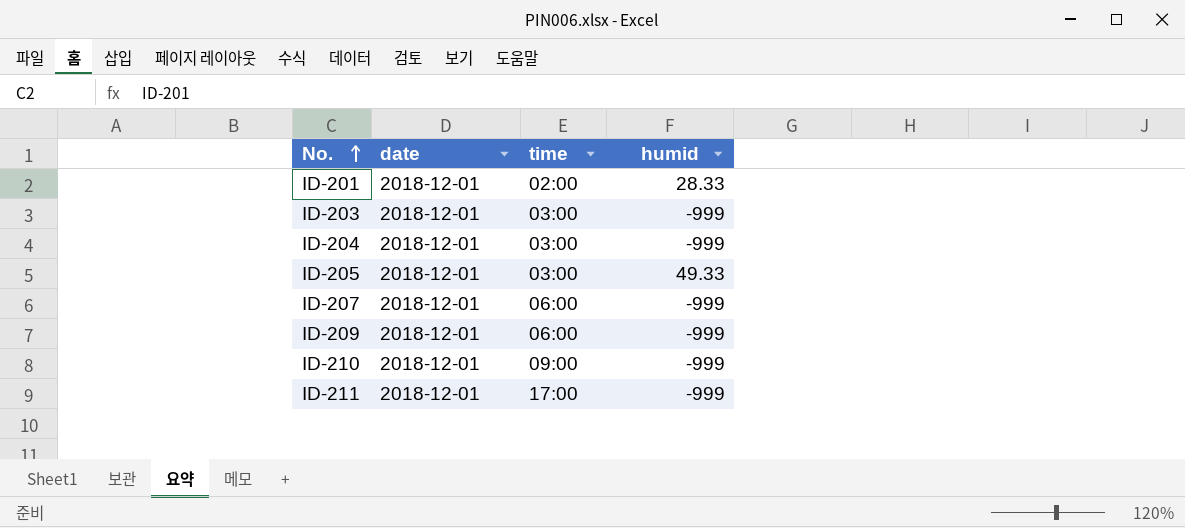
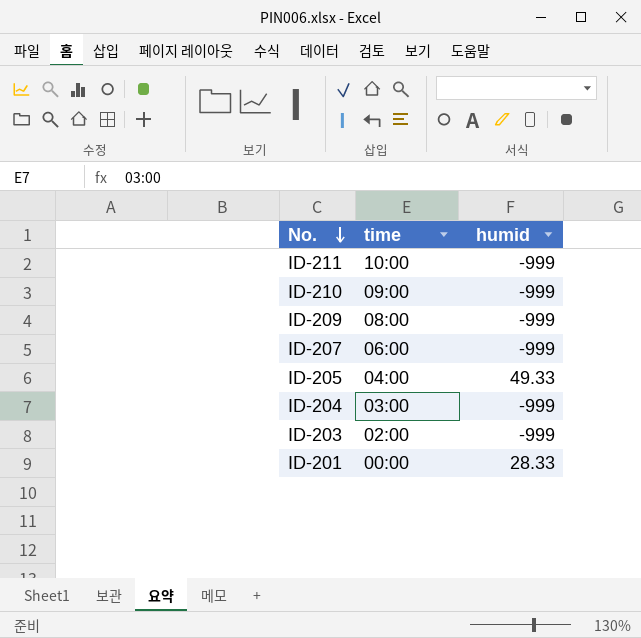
row order: No. ascending -> No. descending
column date | position: 2 -> none
ID-211 | time: 17:00 -> 10:00
ID-209 | time: 06:00 -> 08:00
ID-205 | time: 03:00 -> 04:00
ID-203 | time: 03:00 -> 02:00
ID-201 | time: 02:00 -> 00:00

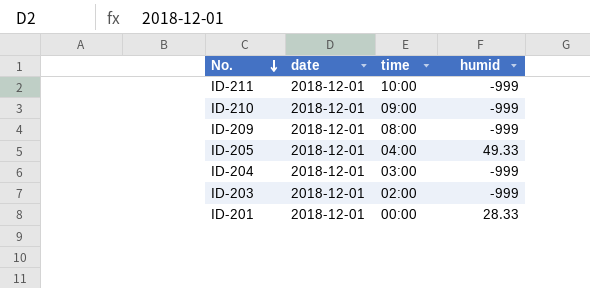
column date | position: none -> 2
row ID-207: 06:00 | -999 -> none

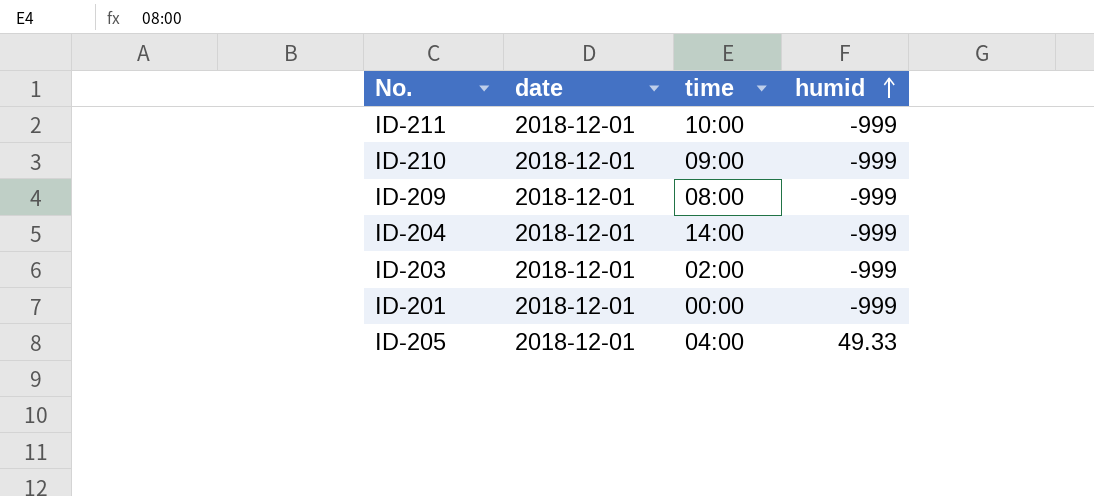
row order: No. descending -> humid ascending
ID-204 | time: 03:00 -> 14:00
ID-201 | humid: 28.33 -> -999

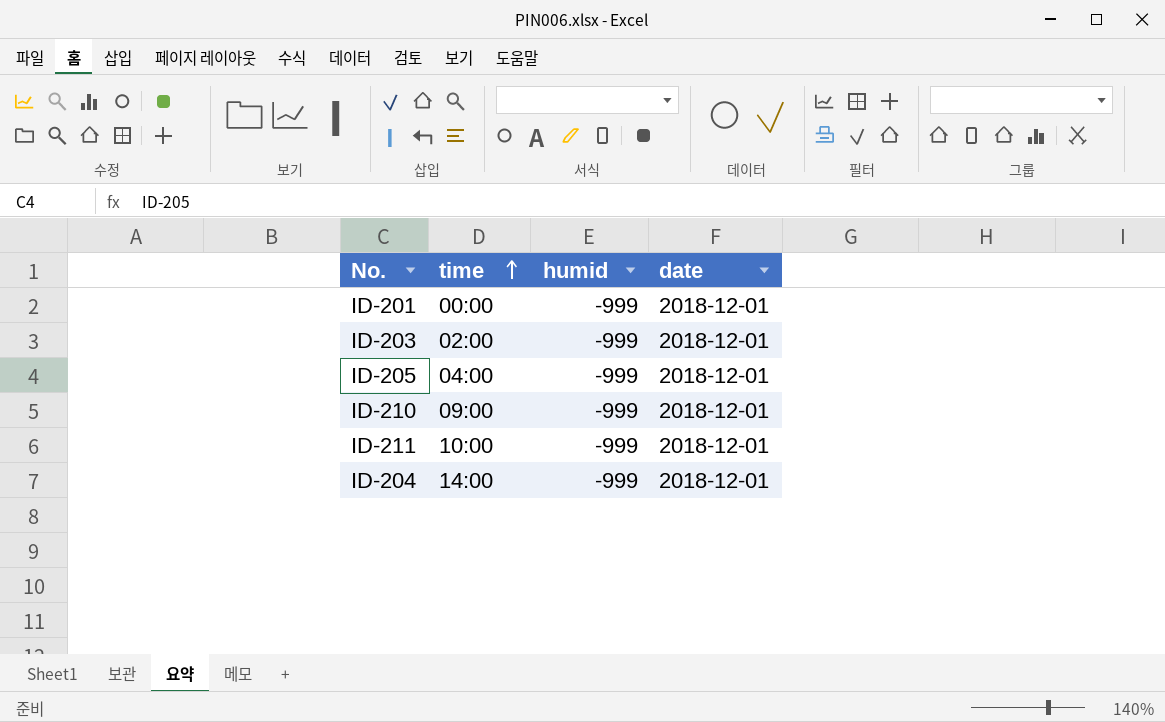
row order: humid ascending -> time ascending
column date | position: 2 -> 4
row ID-209: 2018-12-01 | 08:00 | -999 -> none
ID-205 | humid: 49.33 -> -999

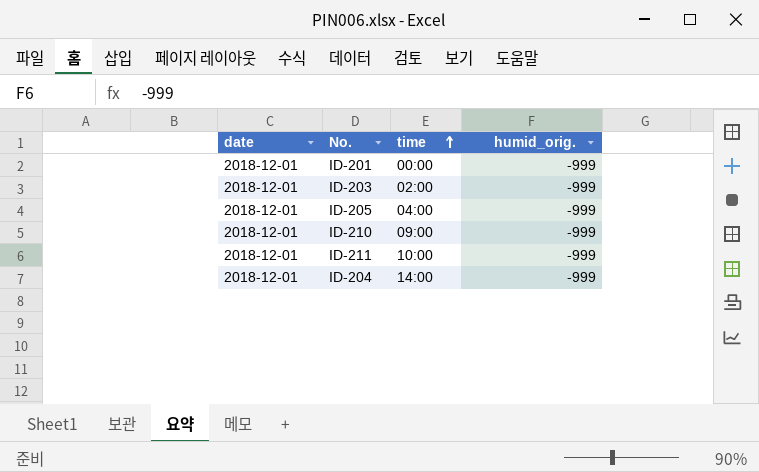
column date | position: 4 -> 1
column name: humid -> humid_orig.

